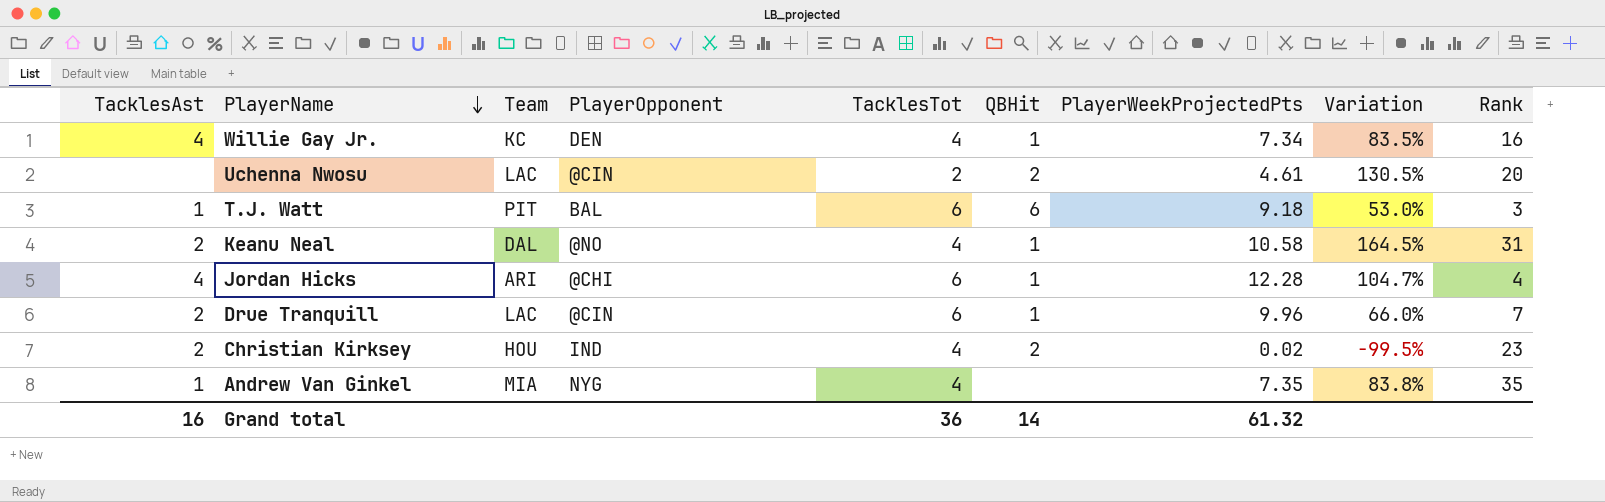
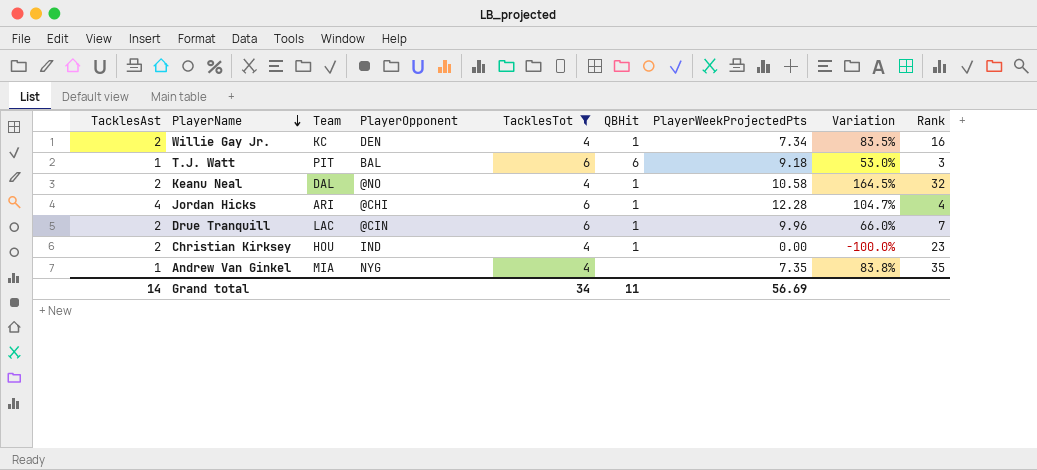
filter: none -> TacklesTot != 2
Willie Gay Jr. | TacklesAst: 4 -> 2
Keanu Neal | Rank: 31 -> 32
Christian Kirksey | QBHit: 2 -> 1
Christian Kirksey | PlayerWeekProjectedPts: 0.02 -> 0.00
Christian Kirksey | Variation: -99.5% -> -100.0%
Grand total | TacklesAst: 16 -> 14
Grand total | TacklesTot: 36 -> 34
Grand total | QBHit: 14 -> 11
Grand total | PlayerWeekProjectedPts: 61.32 -> 56.69

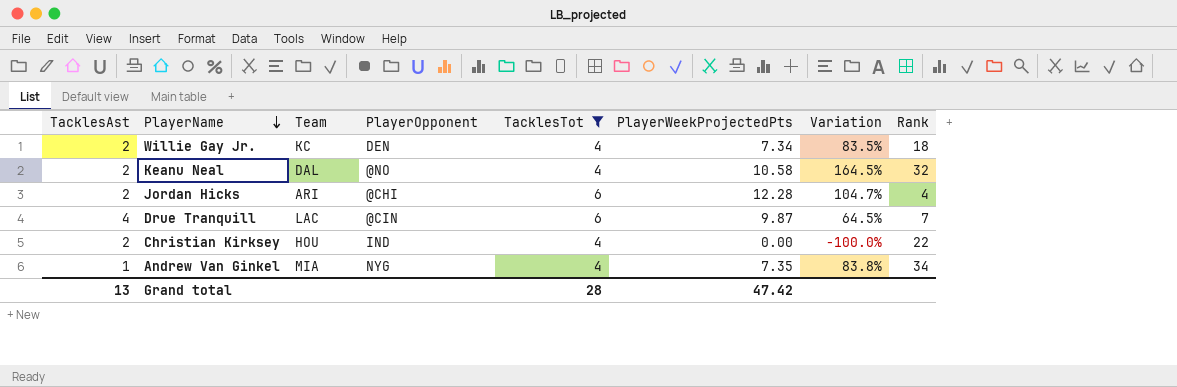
column QBHit | position: 6 -> none
row T.J. Watt: 1 | PIT | BAL | 6 | 6 | 9.18 | 53.0% | 3 -> none
Willie Gay Jr. | Rank: 16 -> 18
Jordan Hicks | TacklesAst: 4 -> 2
Drue Tranquill | TacklesAst: 2 -> 4
Drue Tranquill | PlayerWeekProjectedPts: 9.96 -> 9.87
Drue Tranquill | Variation: 66.0% -> 64.5%
Christian Kirksey | Rank: 23 -> 22
Andrew Van Ginkel | Rank: 35 -> 34
Grand total | TacklesAst: 14 -> 13
Grand total | TacklesTot: 34 -> 28
Grand total | PlayerWeekProjectedPts: 56.69 -> 47.42

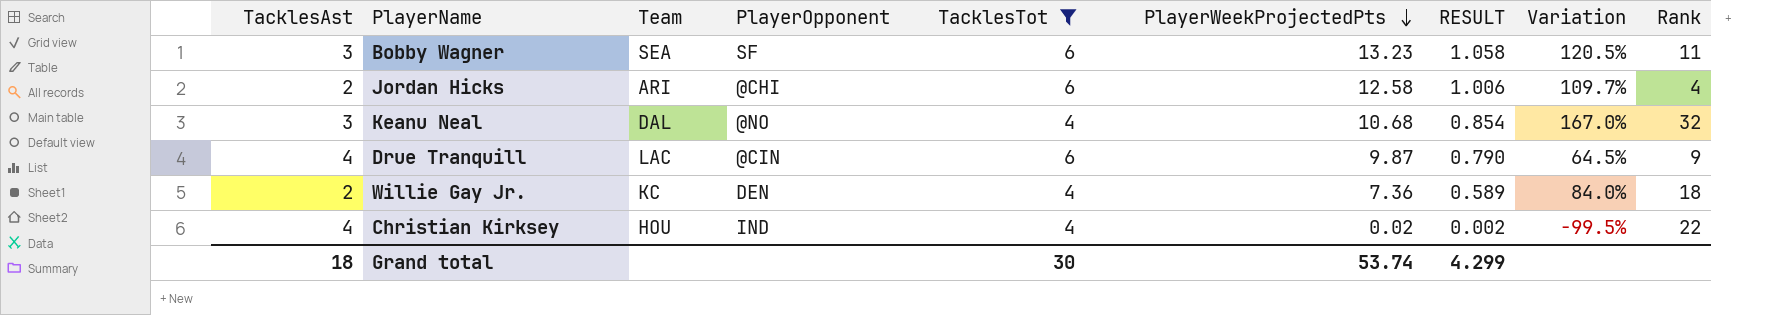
row order: PlayerName descending -> PlayerWeekProjectedPts descending
column RESULT | formula: none -> [PlayerWeekProjectedPts] * 0.08
row Andrew Van Ginkel: 1 | MIA | NYG | 4 | 7.35 | 83.8% | 34 -> none
row Bobby Wagner: none -> 3 | SEA | SF | 6 | 13.23 | 1.058 | 120.5% | 11
Jordan Hicks | PlayerWeekProjectedPts: 12.28 -> 12.58
Jordan Hicks | Variation: 104.7% -> 109.7%
Keanu Neal | TacklesAst: 2 -> 3
Keanu Neal | PlayerWeekProjectedPts: 10.58 -> 10.68
Keanu Neal | Variation: 164.5% -> 167.0%
Drue Tranquill | Rank: 7 -> 9
Willie Gay Jr. | PlayerWeekProjectedPts: 7.34 -> 7.36
Willie Gay Jr. | Variation: 83.5% -> 84.0%
Christian Kirksey | TacklesAst: 2 -> 4
Christian Kirksey | PlayerWeekProjectedPts: 0.00 -> 0.02
Christian Kirksey | Variation: -100.0% -> -99.5%
Grand total | TacklesAst: 13 -> 18
Grand total | TacklesTot: 28 -> 30
Grand total | PlayerWeekProjectedPts: 47.42 -> 53.74

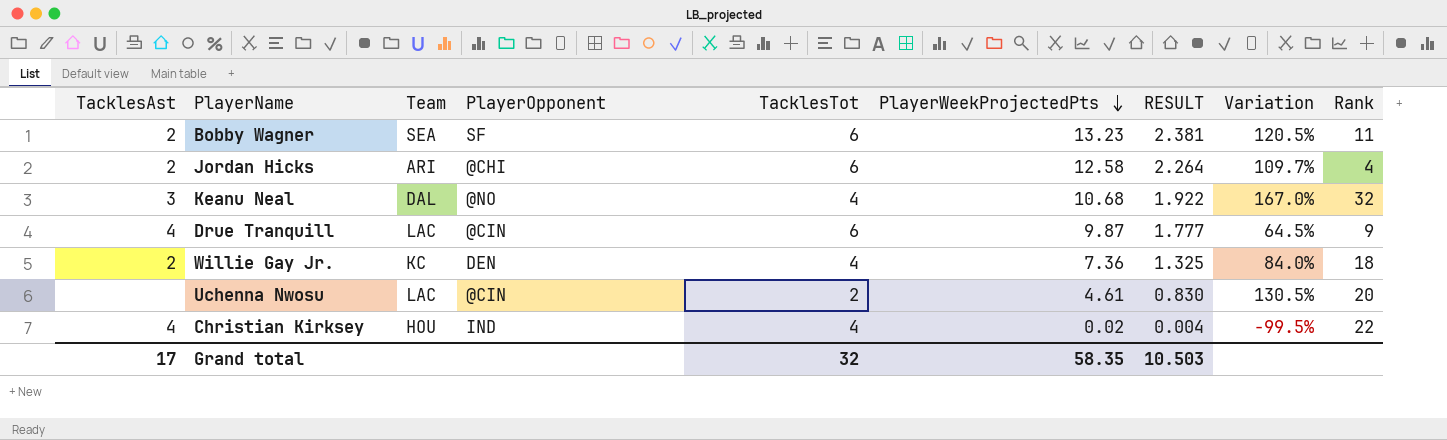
filter: TacklesTot != 2 -> none
column RESULT | formula: [PlayerWeekProjectedPts] * 0.08 -> [PlayerWeekProjectedPts] * 0.18
Bobby Wagner | TacklesAst: 3 -> 2
Grand total | TacklesAst: 18 -> 17
Grand total | TacklesTot: 30 -> 32
Grand total | PlayerWeekProjectedPts: 53.74 -> 58.35
Grand total | RESULT: 4.299 -> 10.503

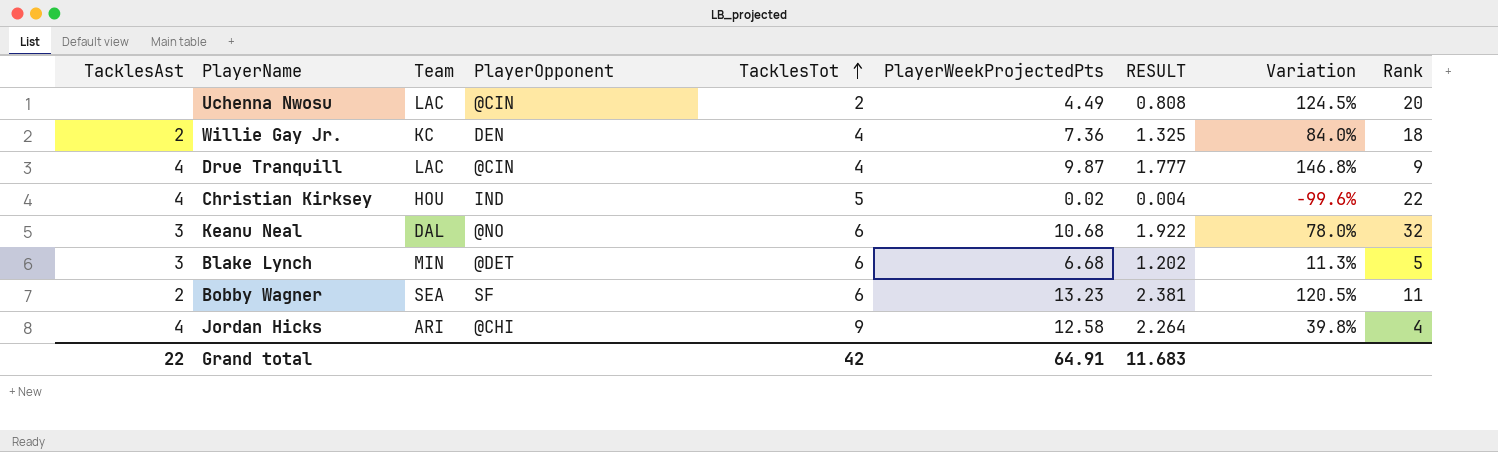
row order: PlayerWeekProjectedPts descending -> TacklesTot ascending
Uchenna Nwosu | PlayerWeekProjectedPts: 4.61 -> 4.49
Uchenna Nwosu | RESULT: 0.830 -> 0.808
Uchenna Nwosu | Variation: 130.5% -> 124.5%
Drue Tranquill | TacklesTot: 6 -> 4
Drue Tranquill | Variation: 64.5% -> 146.8%
Christian Kirksey | TacklesTot: 4 -> 5
Christian Kirksey | Variation: -99.5% -> -99.6%
Keanu Neal | TacklesTot: 4 -> 6
Keanu Neal | Variation: 167.0% -> 78.0%
row Blake Lynch: none -> 3 | MIN | @DET | 6 | 6.68 | 1.202 | 11.3% | 5
Jordan Hicks | TacklesAst: 2 -> 4
Jordan Hicks | TacklesTot: 6 -> 9
Jordan Hicks | Variation: 109.7% -> 39.8%
Grand total | TacklesAst: 17 -> 22
Grand total | TacklesTot: 32 -> 42
Grand total | PlayerWeekProjectedPts: 58.35 -> 64.91
Grand total | RESULT: 10.503 -> 11.683

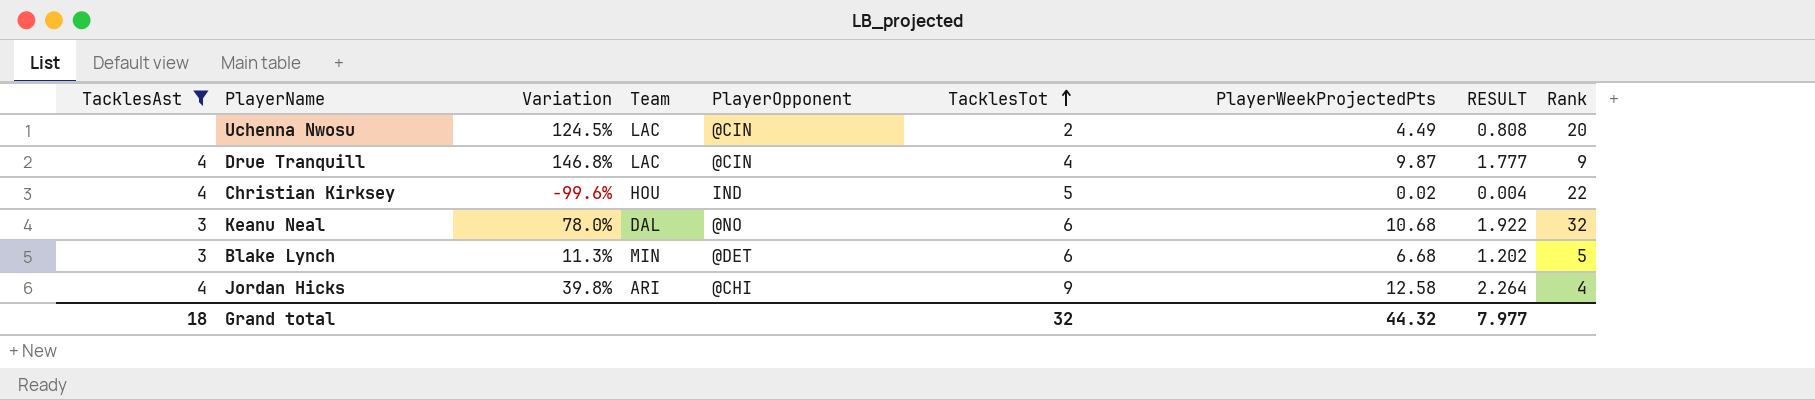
filter: none -> TacklesAst != 2
column Variation | position: 8 -> 3
Grand total | TacklesAst: 22 -> 18
Grand total | TacklesTot: 42 -> 32
Grand total | PlayerWeekProjectedPts: 64.91 -> 44.32
Grand total | RESULT: 11.683 -> 7.977

